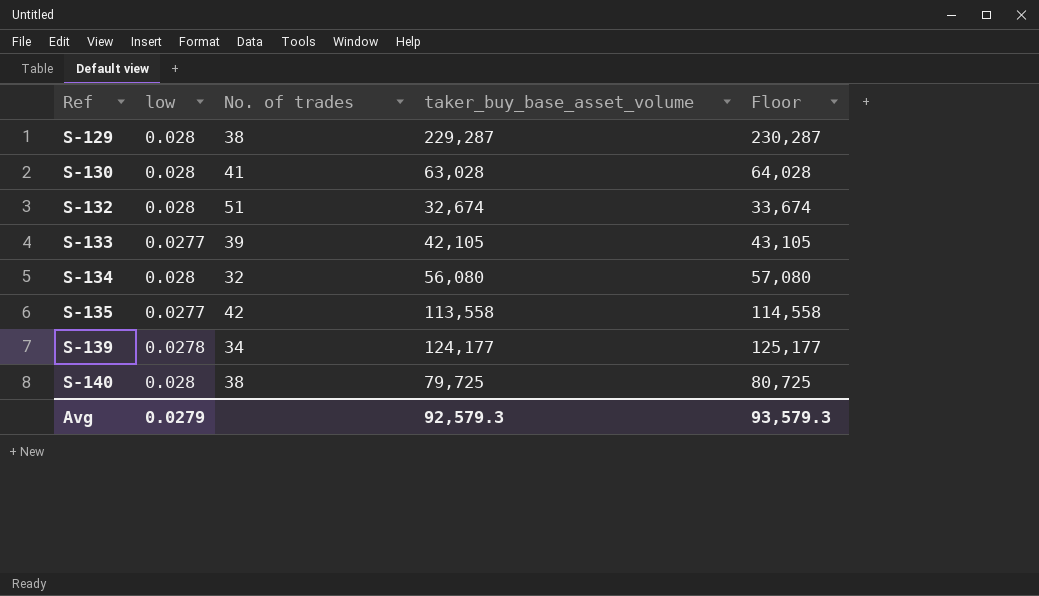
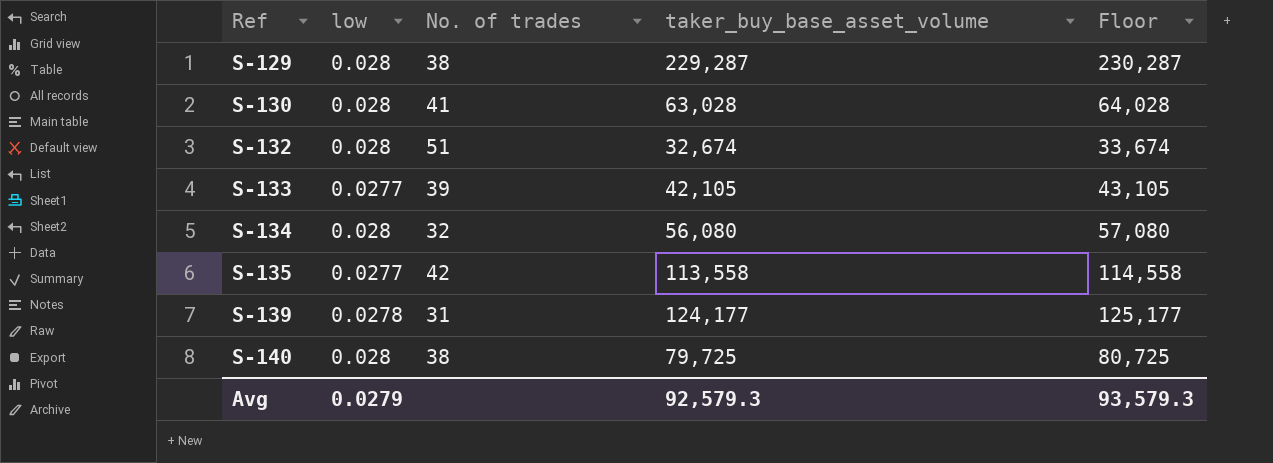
S-139 | No. of trades: 34 -> 31

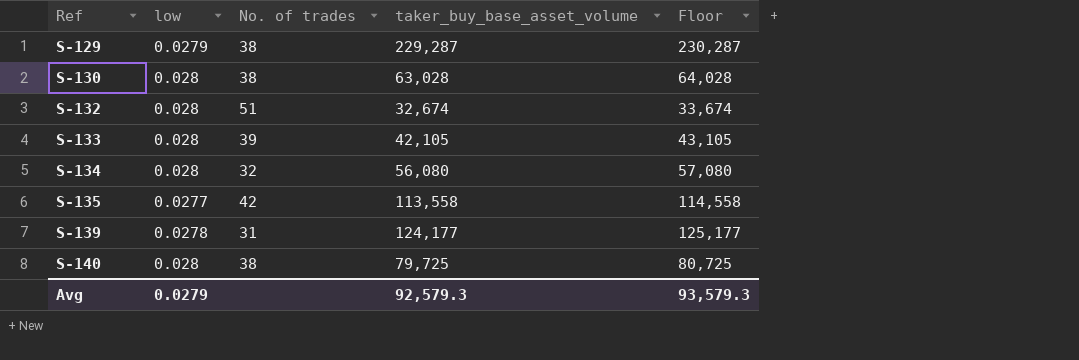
S-129 | low: 0.028 -> 0.0279
S-130 | No. of trades: 41 -> 38
S-133 | low: 0.0277 -> 0.028

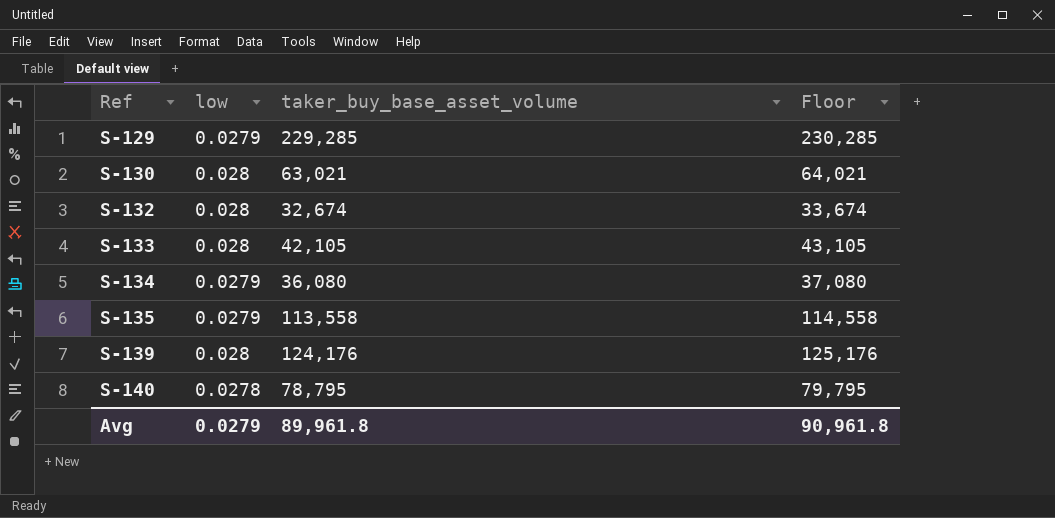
column No. of trades | position: 3 -> none
S-129 | taker_buy_base_asset_volume: 229,287 -> 229,285
S-129 | Floor: 230,287 -> 230,285
S-130 | taker_buy_base_asset_volume: 63,028 -> 63,021
S-130 | Floor: 64,028 -> 64,021
S-134 | low: 0.028 -> 0.0279
S-134 | taker_buy_base_asset_volume: 56,080 -> 36,080
S-134 | Floor: 57,080 -> 37,080
S-135 | low: 0.0277 -> 0.0279
S-139 | low: 0.0278 -> 0.028
S-139 | taker_buy_base_asset_volume: 124,177 -> 124,176
S-139 | Floor: 125,177 -> 125,176
S-140 | low: 0.028 -> 0.0278
S-140 | taker_buy_base_asset_volume: 79,725 -> 78,795
S-140 | Floor: 80,725 -> 79,795
Avg | taker_buy_base_asset_volume: 92,579.3 -> 89,961.8
Avg | Floor: 93,579.3 -> 90,961.8

